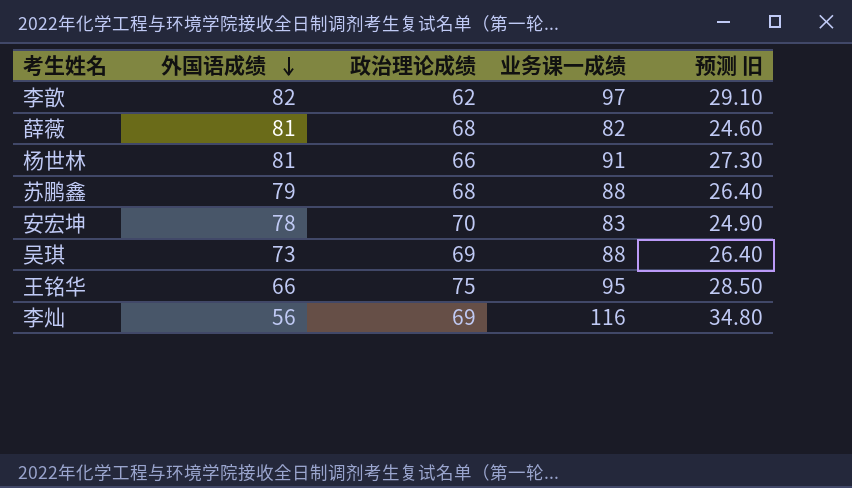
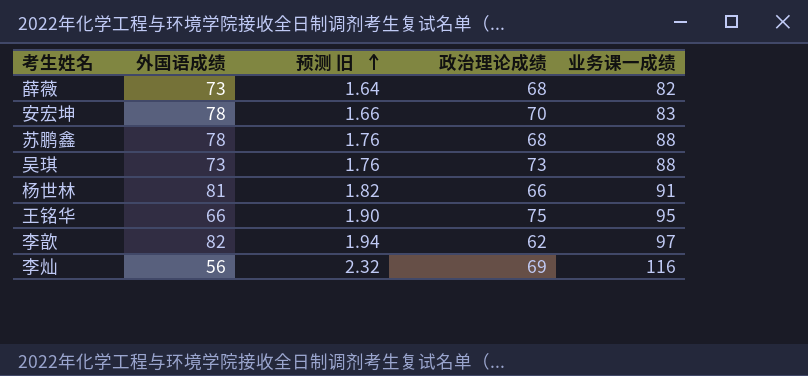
row order: 外国语成绩 descending -> 预测 旧 ascending
column 预测 旧 | formula: [业务课一成绩] * 0.3 -> [业务课一成绩] * 0.02
column 预测 旧 | position: 5 -> 3
薛薇 | 外国语成绩: 81 -> 73
苏鹏鑫 | 外国语成绩: 79 -> 78
吴琪 | 政治理论成绩: 69 -> 73

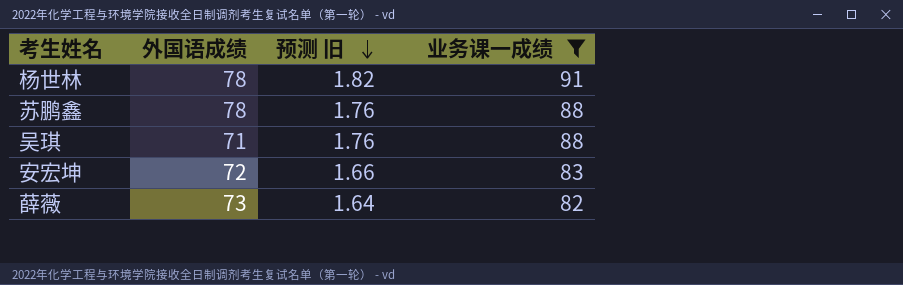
filter: none -> 业务课一成绩 <= 91
row order: 预测 旧 ascending -> 预测 旧 descending
column 政治理论成绩 | position: 4 -> none
杨世林 | 外国语成绩: 81 -> 78
吴琪 | 外国语成绩: 73 -> 71
安宏坤 | 外国语成绩: 78 -> 72

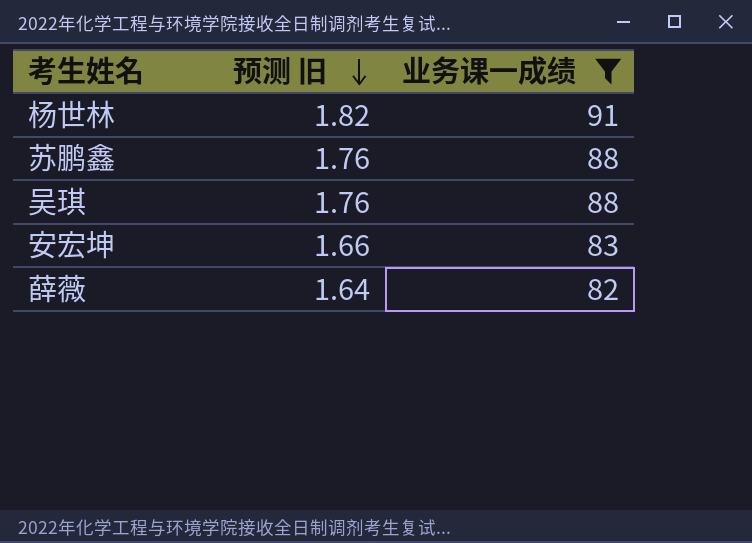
column 外国语成绩 | position: 2 -> none

